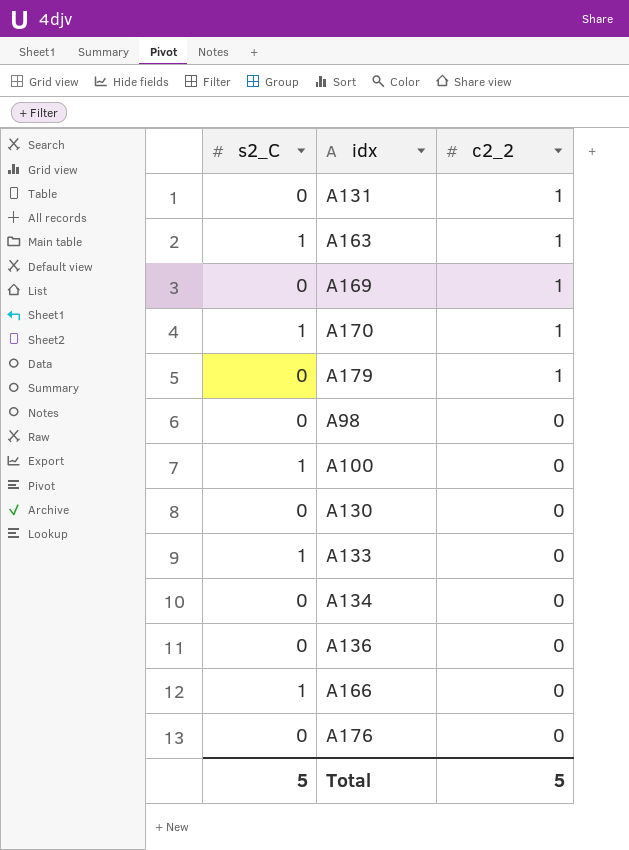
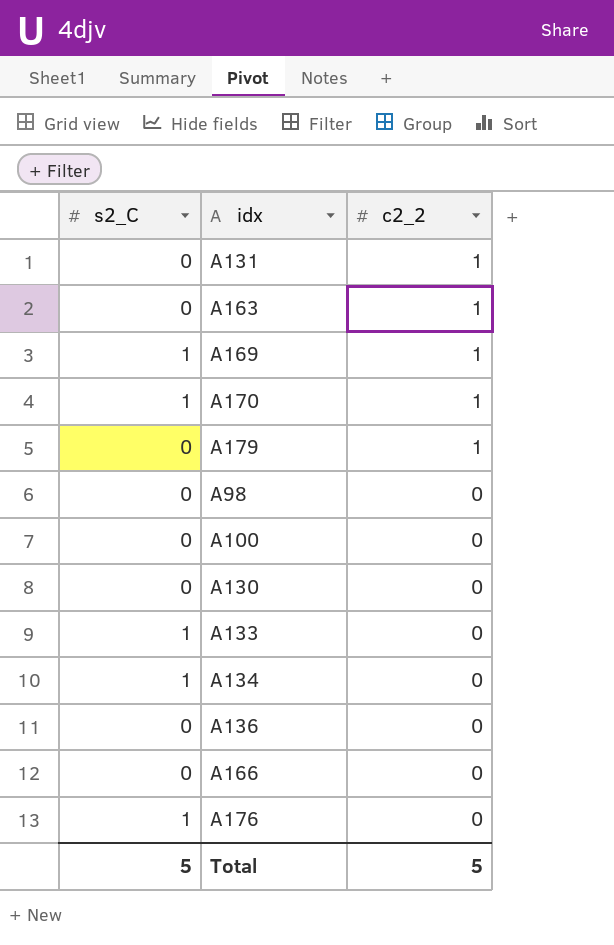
A163 | s2_C: 1 -> 0
A169 | s2_C: 0 -> 1
A100 | s2_C: 1 -> 0
A134 | s2_C: 0 -> 1
A166 | s2_C: 1 -> 0
A176 | s2_C: 0 -> 1

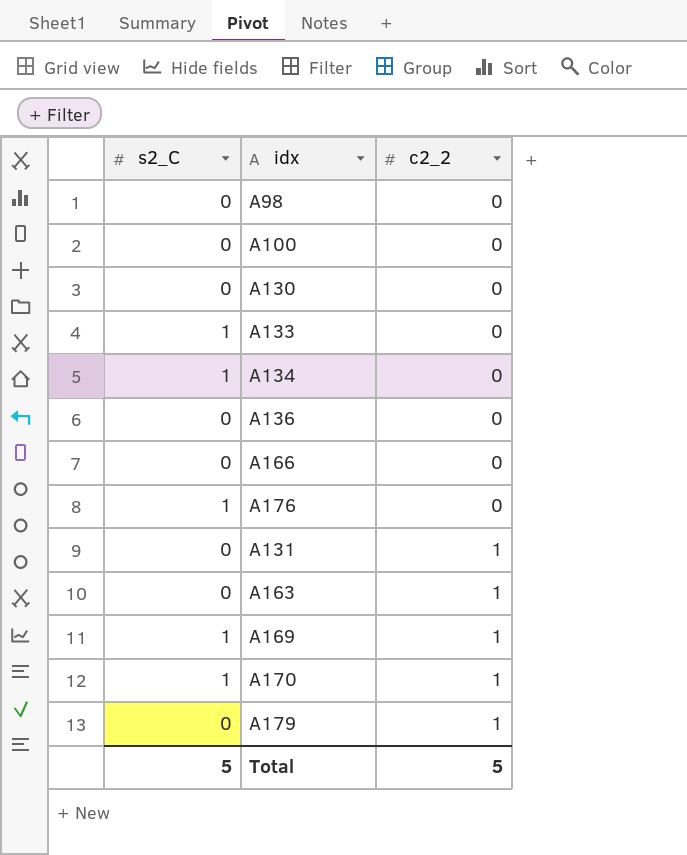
row order: c2_2 descending -> c2_2 ascending

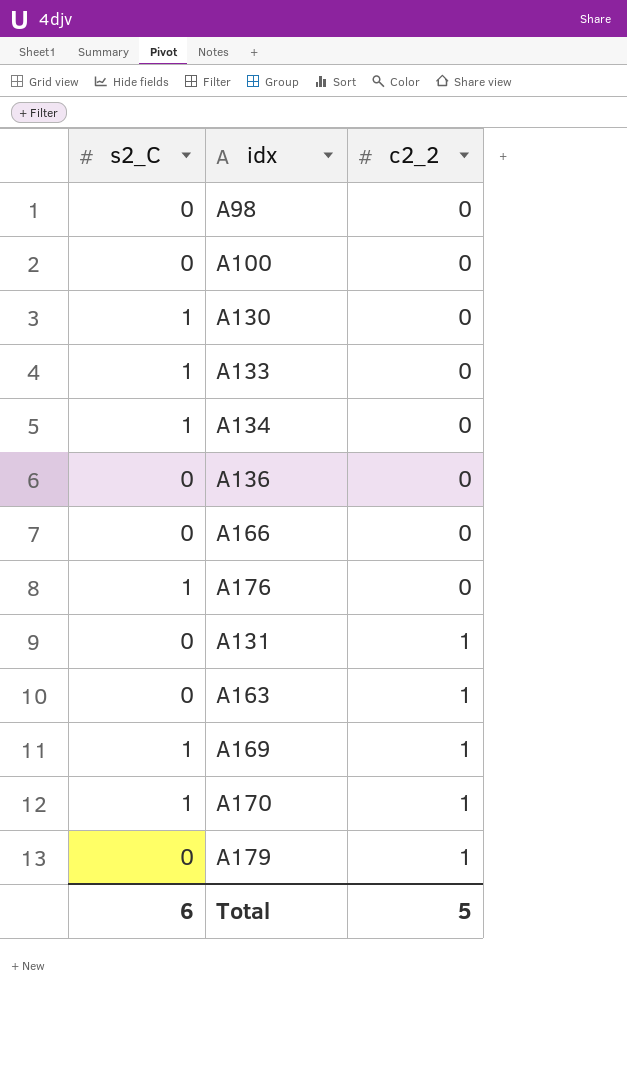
A130 | s2_C: 0 -> 1
Total | s2_C: 5 -> 6

